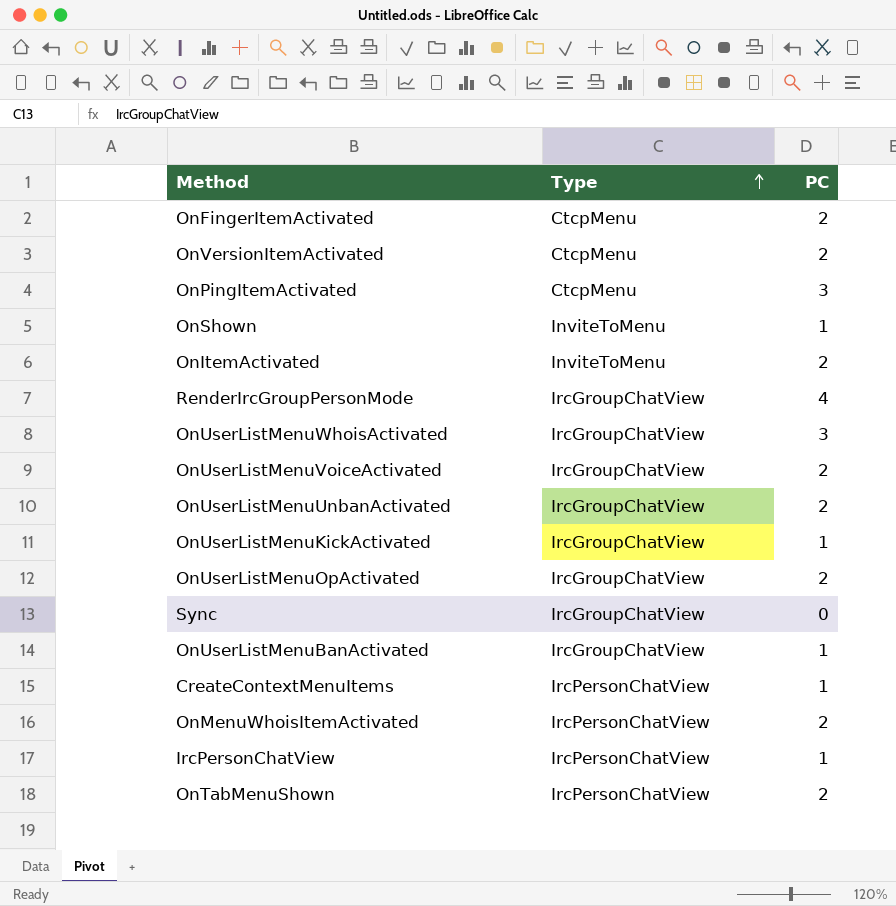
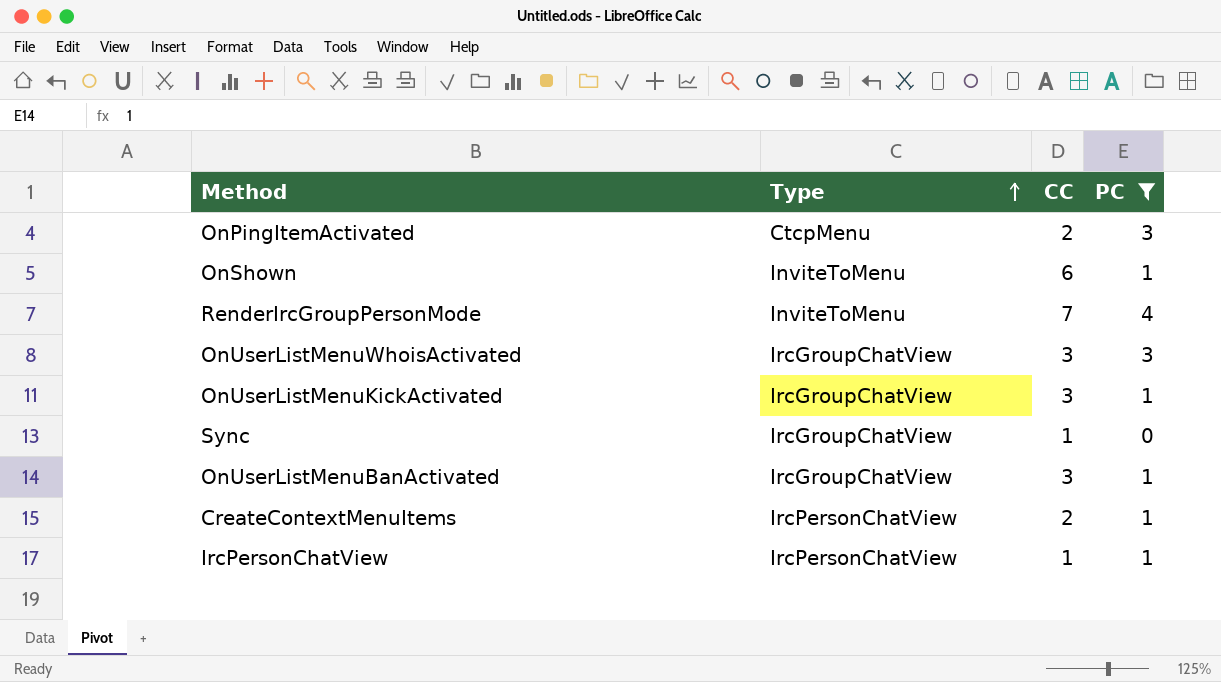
filter: none -> PC != 2
column CC | position: none -> 3
RenderIrcGroupPersonMode | Type: IrcGroupChatView -> InviteToMenu

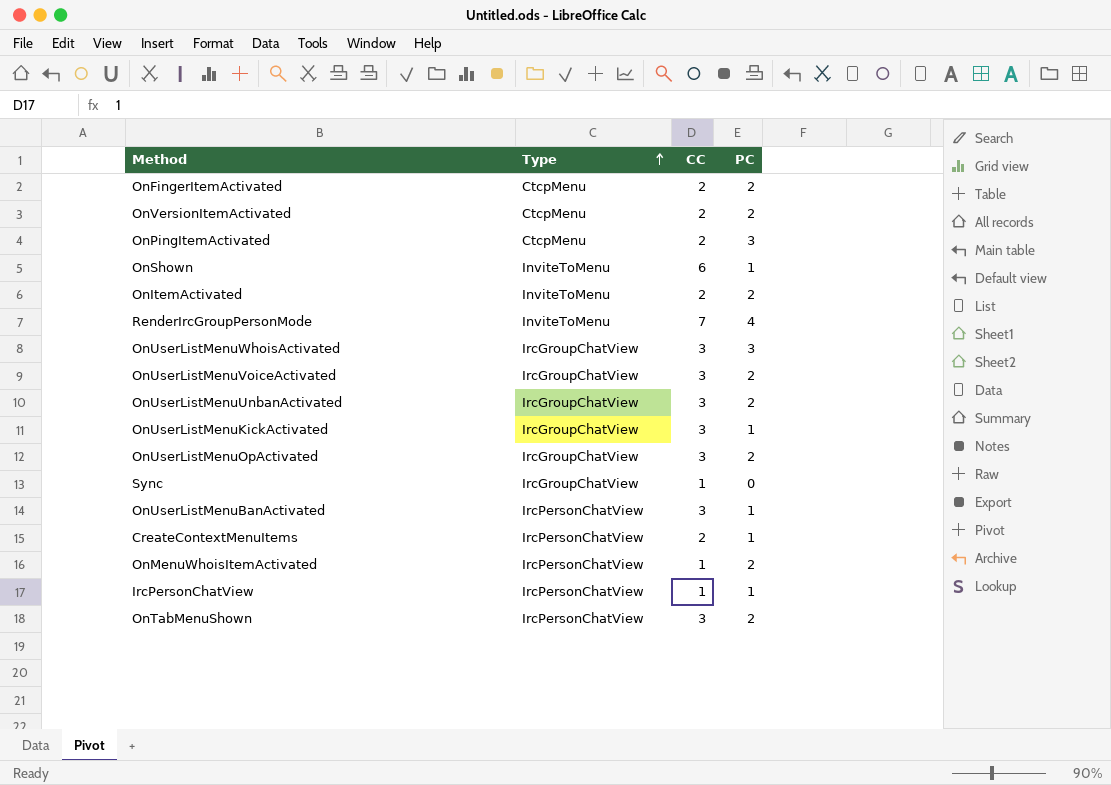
filter: PC != 2 -> none
OnUserListMenuBanActivated | Type: IrcGroupChatView -> IrcPersonChatView

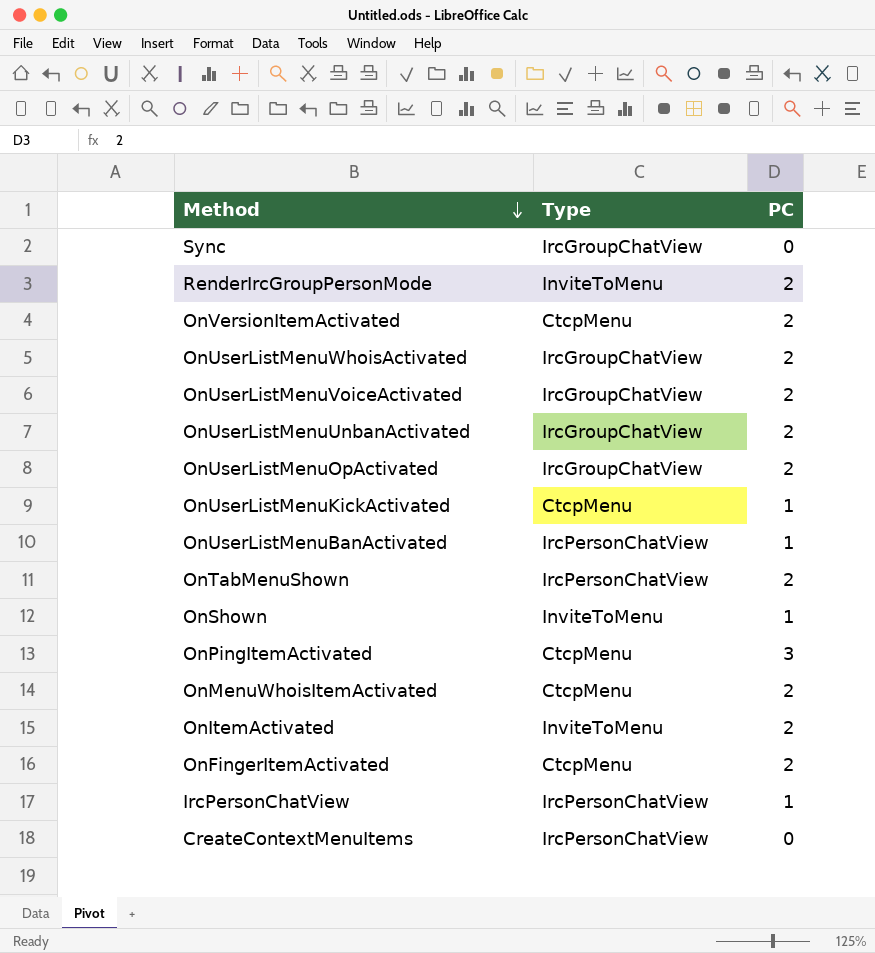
row order: Type ascending -> Method descending
column CC | position: 3 -> none
RenderIrcGroupPersonMode | PC: 4 -> 2
OnUserListMenuWhoisActivated | PC: 3 -> 2
OnUserListMenuKickActivated | Type: IrcGroupChatView -> CtcpMenu
OnMenuWhoisItemActivated | Type: IrcPersonChatView -> CtcpMenu
CreateContextMenuItems | PC: 1 -> 0

